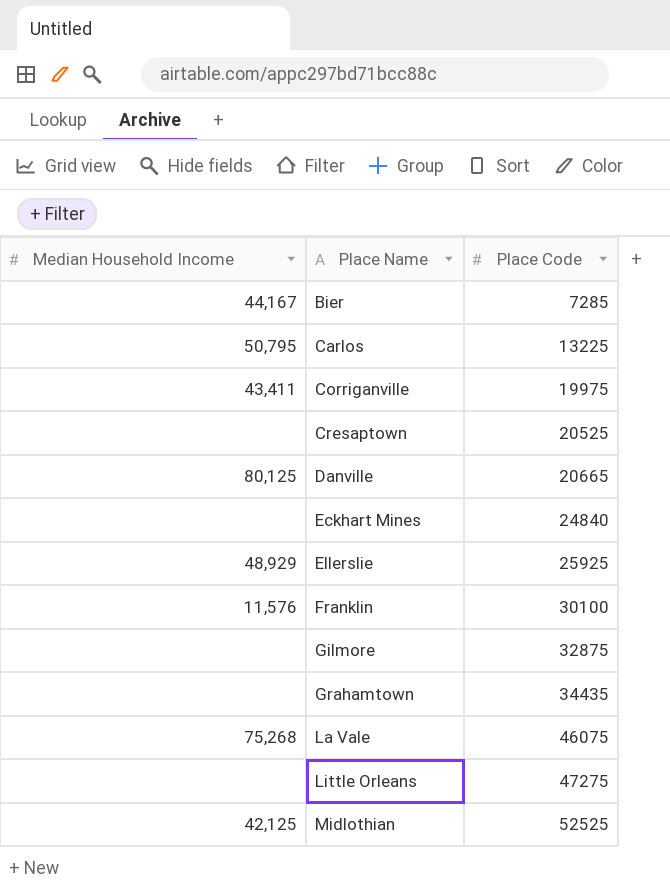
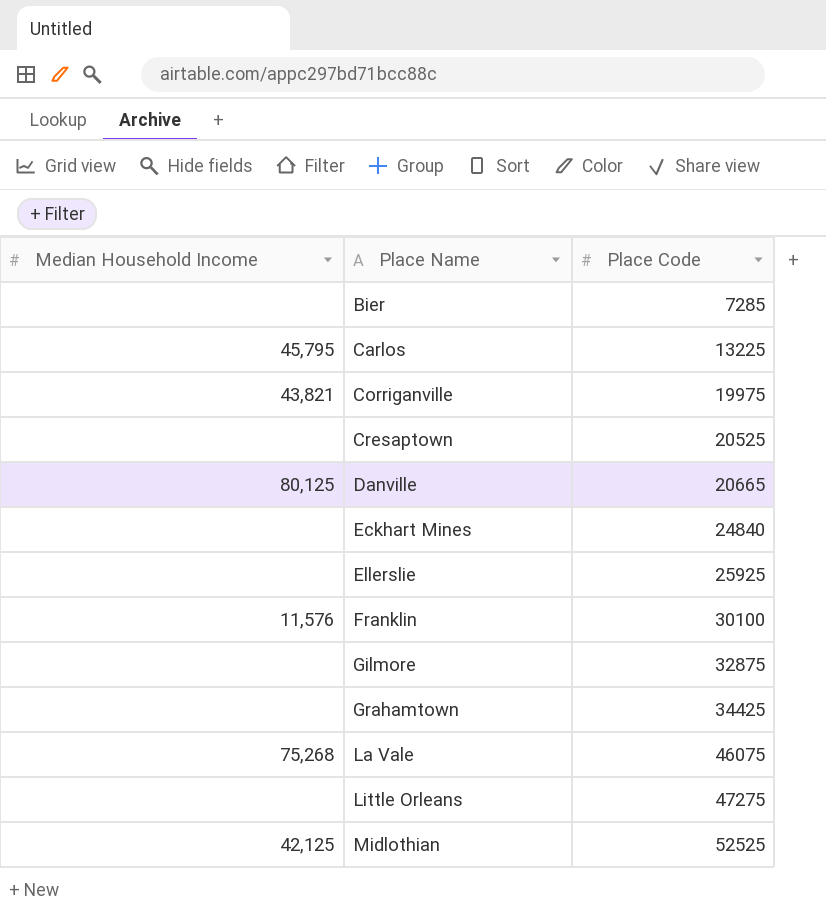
Bier | Median Household Income: 44,167 -> none
Carlos | Median Household Income: 50,795 -> 45,795
Corriganville | Median Household Income: 43,411 -> 43,821
Ellerslie | Median Household Income: 48,929 -> none
Grahamtown | Place Code: 34435 -> 34425

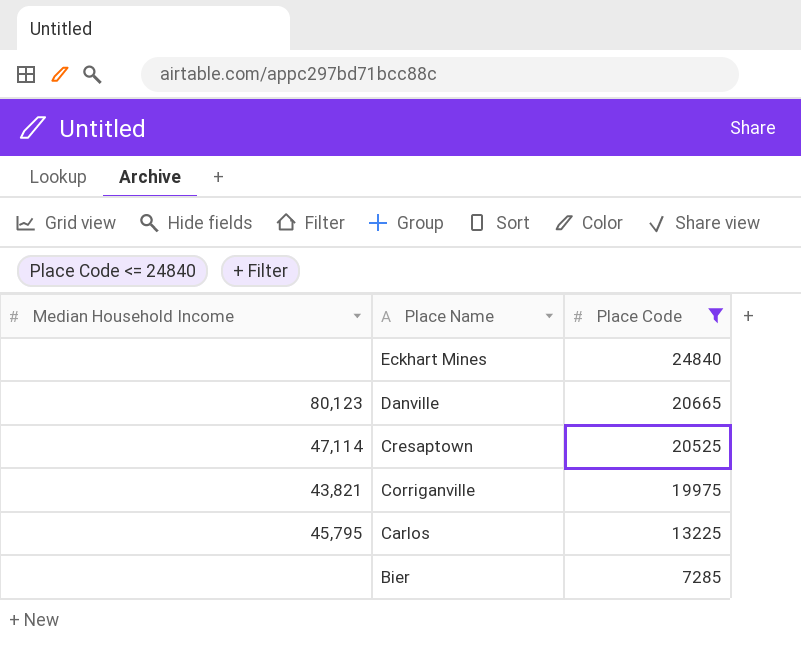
filter: none -> Place Code <= 24840
row order: Place Name ascending -> Place Name descending
Danville | Median Household Income: 80,125 -> 80,123
Cresaptown | Median Household Income: none -> 47,114

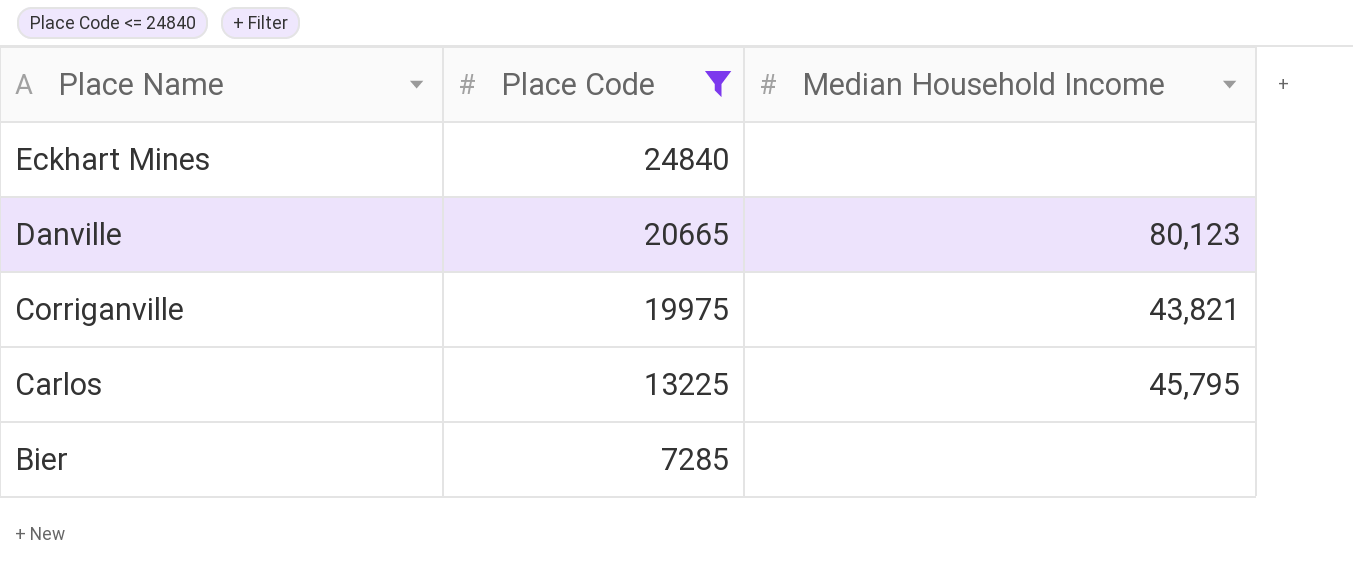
column Median Household Income | position: 1 -> 3
row Cresaptown: 47,114 | 20525 -> none

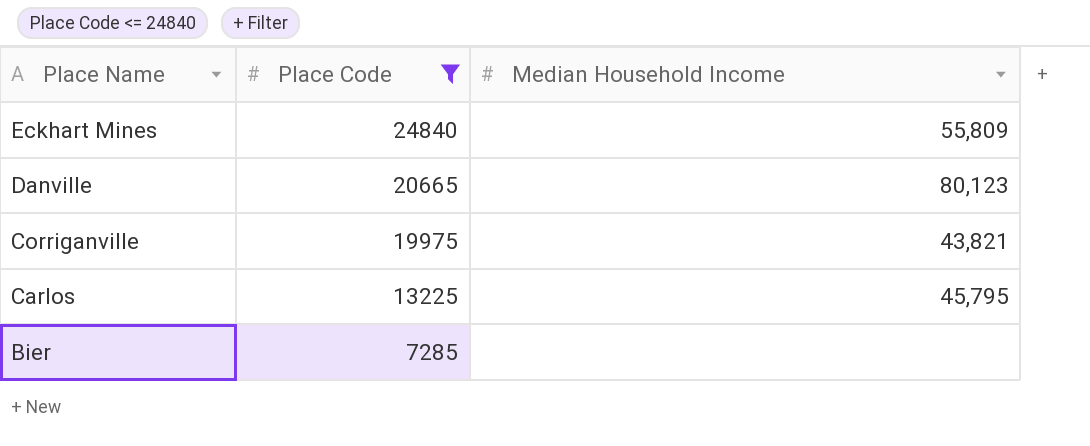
Eckhart Mines | Median Household Income: none -> 55,809

